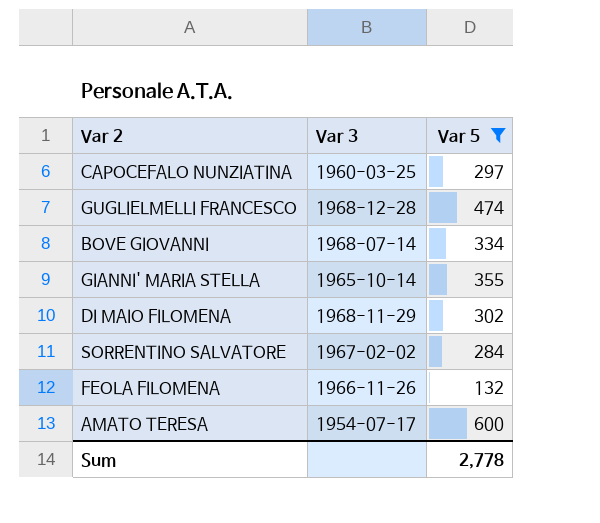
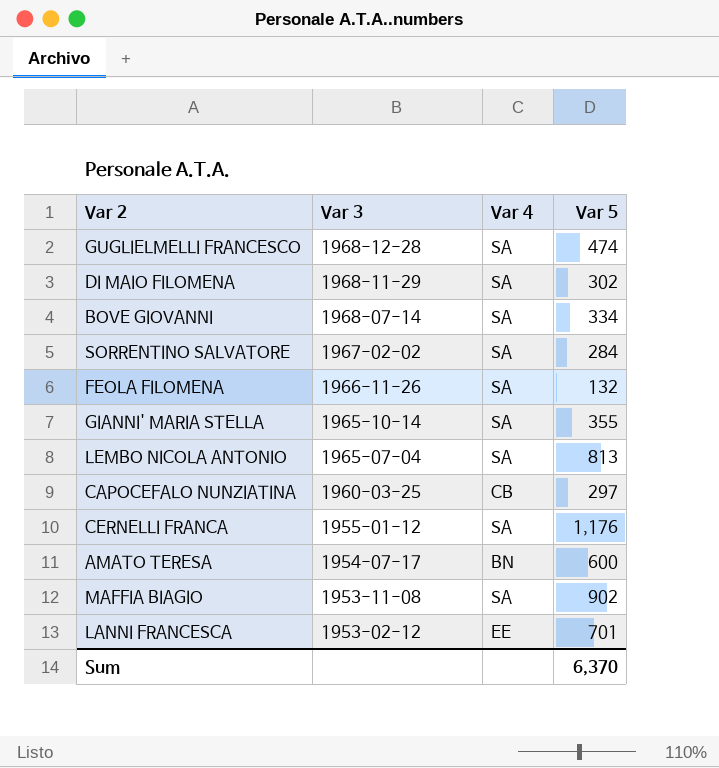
filter: Var 5 <= 600 -> none
row order: none -> Var 3 descending
column Var 4 | position: none -> 3
Sum | Var 5: 2,778 -> 6,370

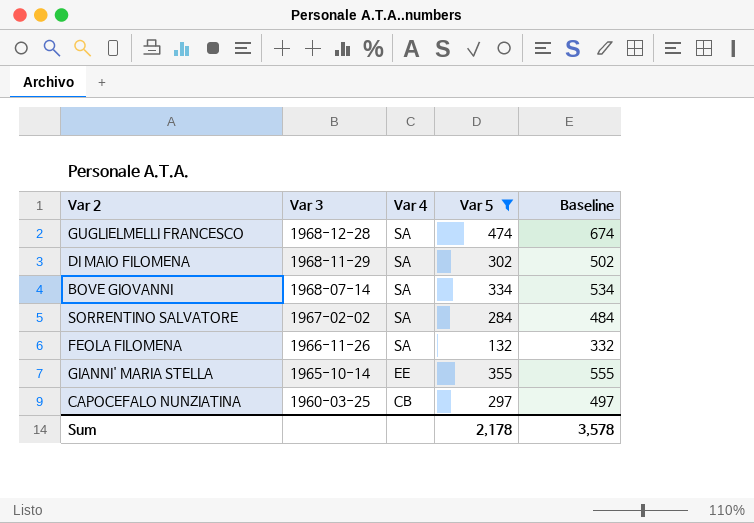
filter: none -> Var 5 <= 474
column Baseline | formula: none -> [Var 5] + 200
GIANNI' MARIA STELLA | Var 4: SA -> EE
Sum | Var 5: 6,370 -> 2,178

